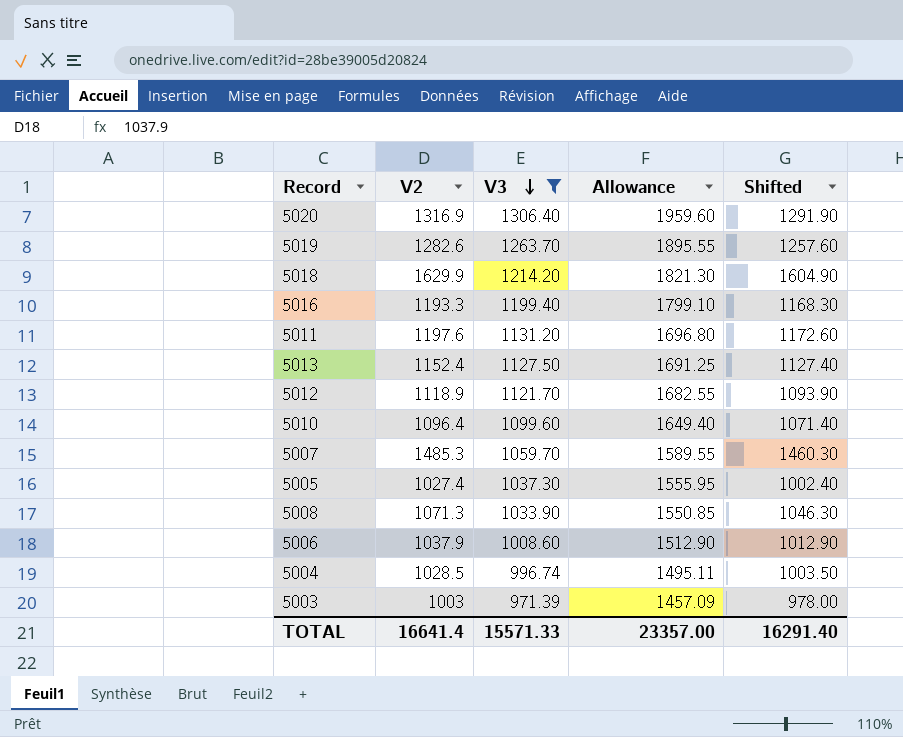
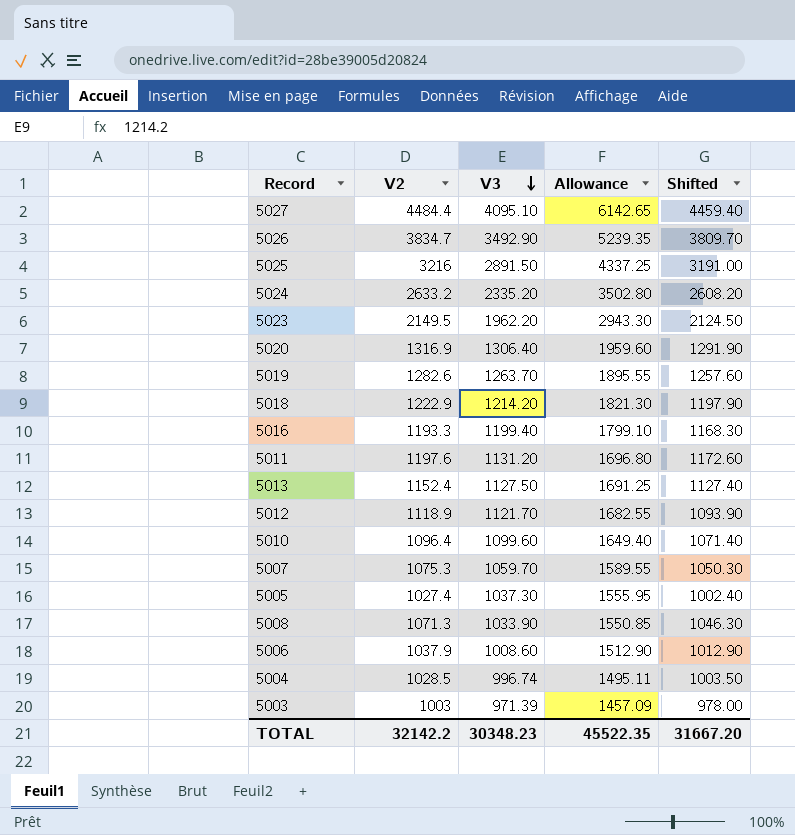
filter: V3 <= 1306.40 -> none
5018 | V2: 1629.9 -> 1222.9
5018 | Shifted: 1604.90 -> 1197.90
5007 | V2: 1485.3 -> 1075.3
5007 | Shifted: 1460.30 -> 1050.30
TOTAL | V2: 16641.4 -> 32142.2
TOTAL | V3: 15571.33 -> 30348.23
TOTAL | Allowance: 23357.00 -> 45522.35
TOTAL | Shifted: 16291.40 -> 31667.20

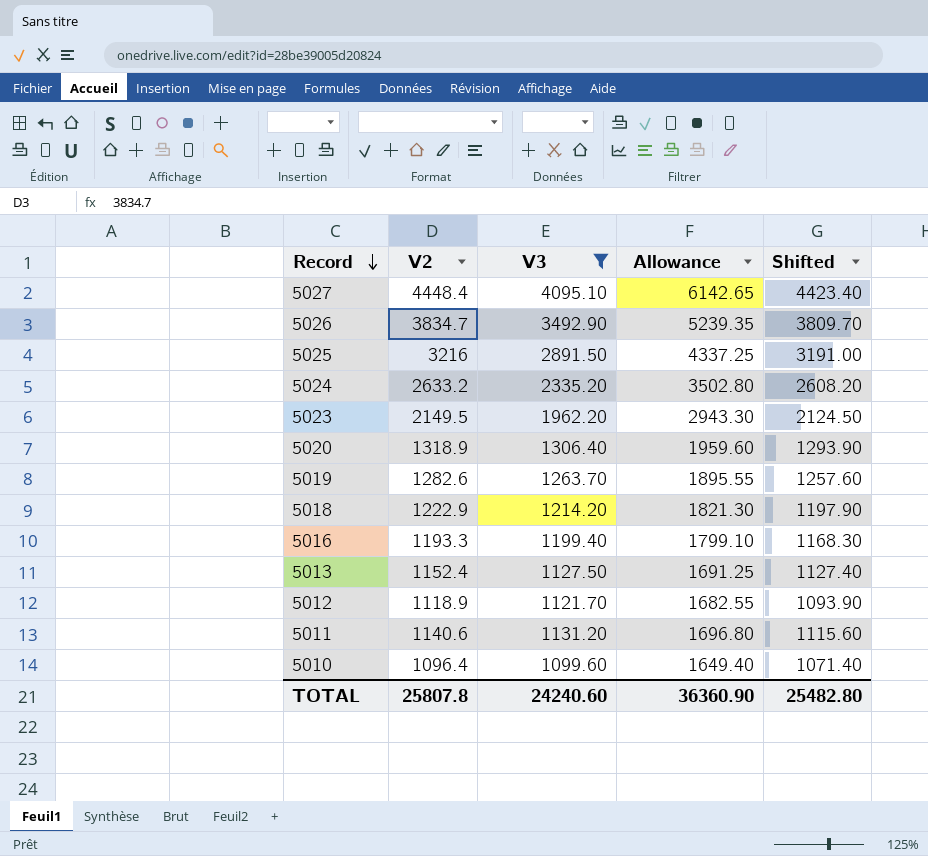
filter: none -> V3 >= 1099.60
row order: V3 descending -> Record descending
5027 | V2: 4484.4 -> 4448.4
5027 | Shifted: 4459.40 -> 4423.40
5020 | V2: 1316.9 -> 1318.9
5020 | Shifted: 1291.90 -> 1293.90
5011 | V2: 1197.6 -> 1140.6
5011 | Shifted: 1172.60 -> 1115.60
TOTAL | V2: 32142.2 -> 25807.8
TOTAL | V3: 30348.23 -> 24240.60
TOTAL | Allowance: 45522.35 -> 36360.90
TOTAL | Shifted: 31667.20 -> 25482.80

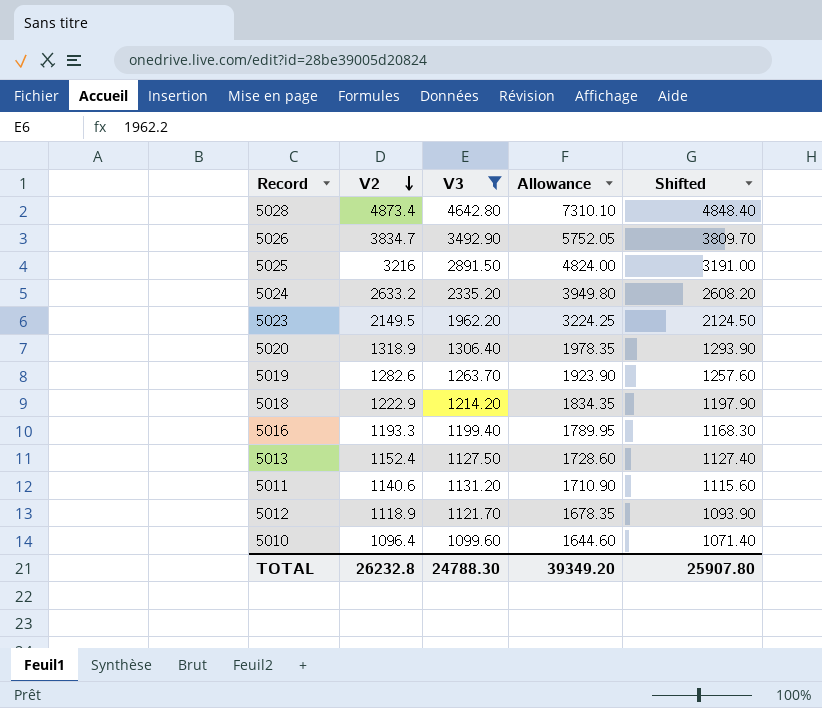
row order: Record descending -> V2 descending
column Allowance | formula: [V3] * 1.5 -> [V2] * 1.5
row 5027: 4448.4 | 4095.10 | 6142.65 | 4423.40 -> none
row 5028: none -> 4873.4 | 4642.80 | 7310.10 | 4848.40
TOTAL | V2: 25807.8 -> 26232.8
TOTAL | V3: 24240.60 -> 24788.30
TOTAL | Allowance: 36360.90 -> 39349.20
TOTAL | Shifted: 25482.80 -> 25907.80

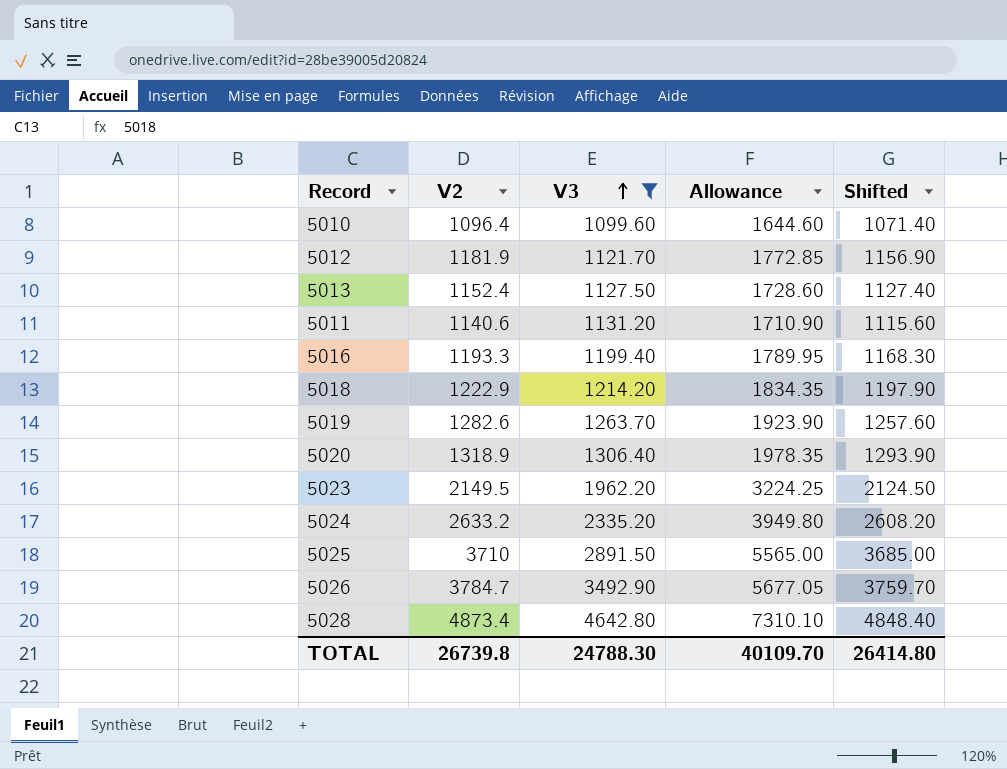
row order: V2 descending -> V3 ascending
5012 | V2: 1118.9 -> 1181.9
5012 | Allowance: 1678.35 -> 1772.85
5012 | Shifted: 1093.90 -> 1156.90
5025 | V2: 3216 -> 3710
5025 | Allowance: 4824.00 -> 5565.00
5025 | Shifted: 3191.00 -> 3685.00
5026 | V2: 3834.7 -> 3784.7
5026 | Allowance: 5752.05 -> 5677.05
5026 | Shifted: 3809.70 -> 3759.70
TOTAL | V2: 26232.8 -> 26739.8
TOTAL | Allowance: 39349.20 -> 40109.70
TOTAL | Shifted: 25907.80 -> 26414.80

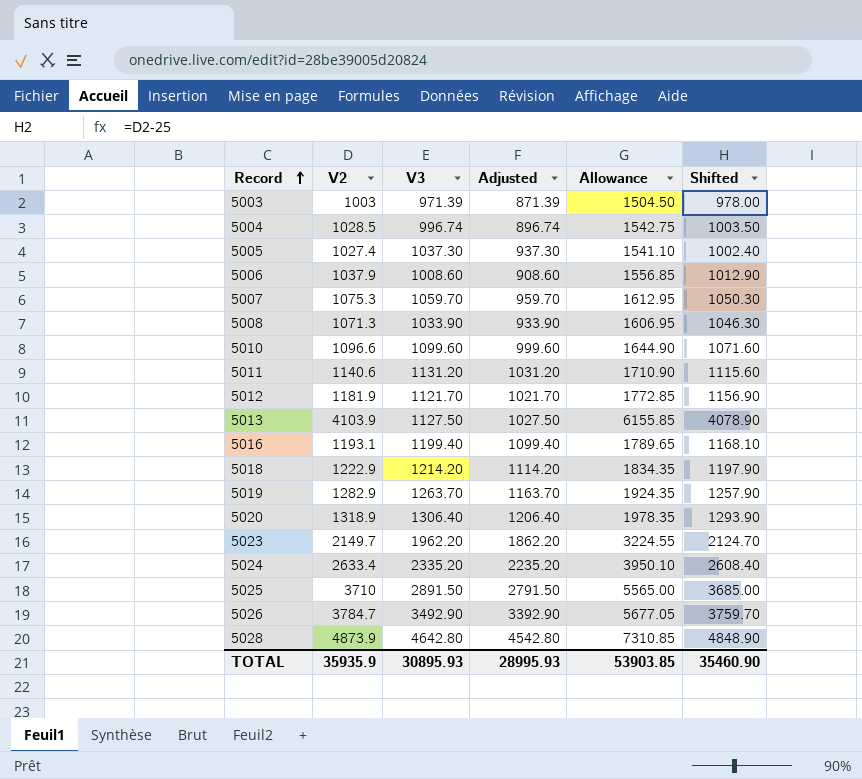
filter: V3 >= 1099.60 -> none
row order: V3 ascending -> Record ascending
column Adjusted | formula: none -> [V3] - 100
5010 | V2: 1096.4 -> 1096.6
5010 | Allowance: 1644.60 -> 1644.90
5010 | Shifted: 1071.40 -> 1071.60
5013 | V2: 1152.4 -> 4103.9
5013 | Allowance: 1728.60 -> 6155.85
5013 | Shifted: 1127.40 -> 4078.90
5016 | V2: 1193.3 -> 1193.1
5016 | Allowance: 1789.95 -> 1789.65
5016 | Shifted: 1168.30 -> 1168.10
5019 | V2: 1282.6 -> 1282.9
5019 | Allowance: 1923.90 -> 1924.35
5019 | Shifted: 1257.60 -> 1257.90
5023 | V2: 2149.5 -> 2149.7
5023 | Allowance: 3224.25 -> 3224.55
5023 | Shifted: 2124.50 -> 2124.70
5024 | V2: 2633.2 -> 2633.4
5024 | Allowance: 3949.80 -> 3950.10
5024 | Shifted: 2608.20 -> 2608.40
5028 | V2: 4873.4 -> 4873.9
5028 | Allowance: 7310.10 -> 7310.85
5028 | Shifted: 4848.40 -> 4848.90
TOTAL | V2: 26739.8 -> 35935.9
TOTAL | V3: 24788.30 -> 30895.93
TOTAL | Allowance: 40109.70 -> 53903.85
TOTAL | Shifted: 26414.80 -> 35460.90

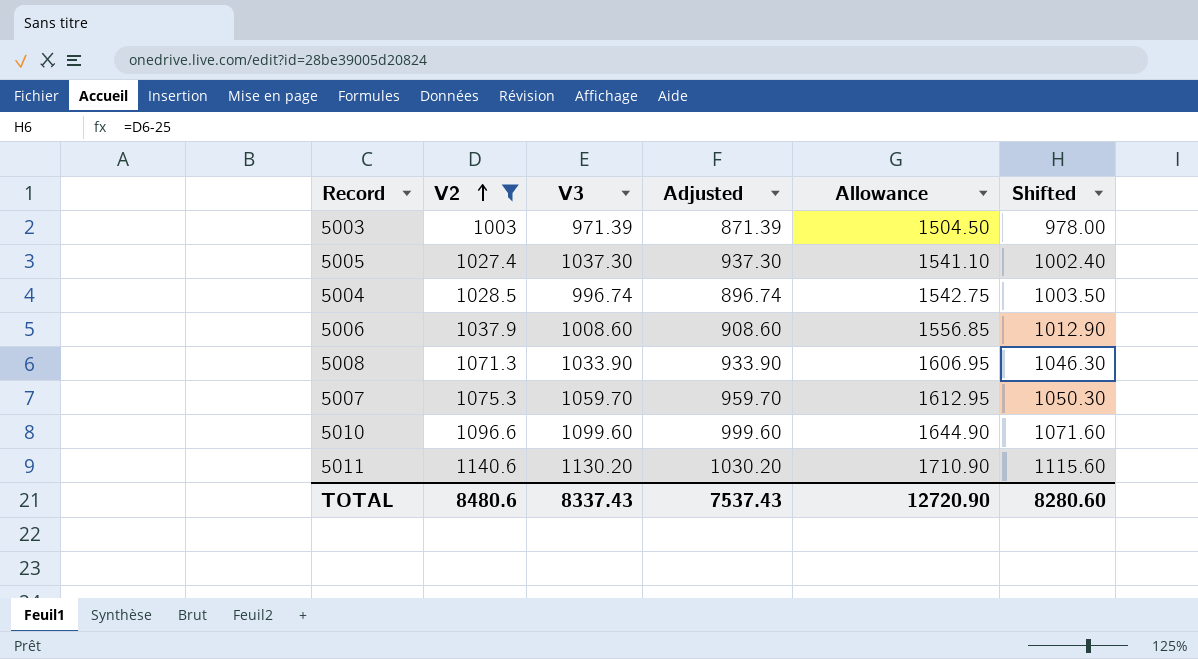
filter: none -> V2 <= 1140.6
row order: Record ascending -> V2 ascending
5011 | V3: 1131.20 -> 1130.20
5011 | Adjusted: 1031.20 -> 1030.20
TOTAL | V2: 35935.9 -> 8480.6
TOTAL | V3: 30895.93 -> 8337.43
TOTAL | Adjusted: 28995.93 -> 7537.43
TOTAL | Allowance: 53903.85 -> 12720.90
TOTAL | Shifted: 35460.90 -> 8280.60

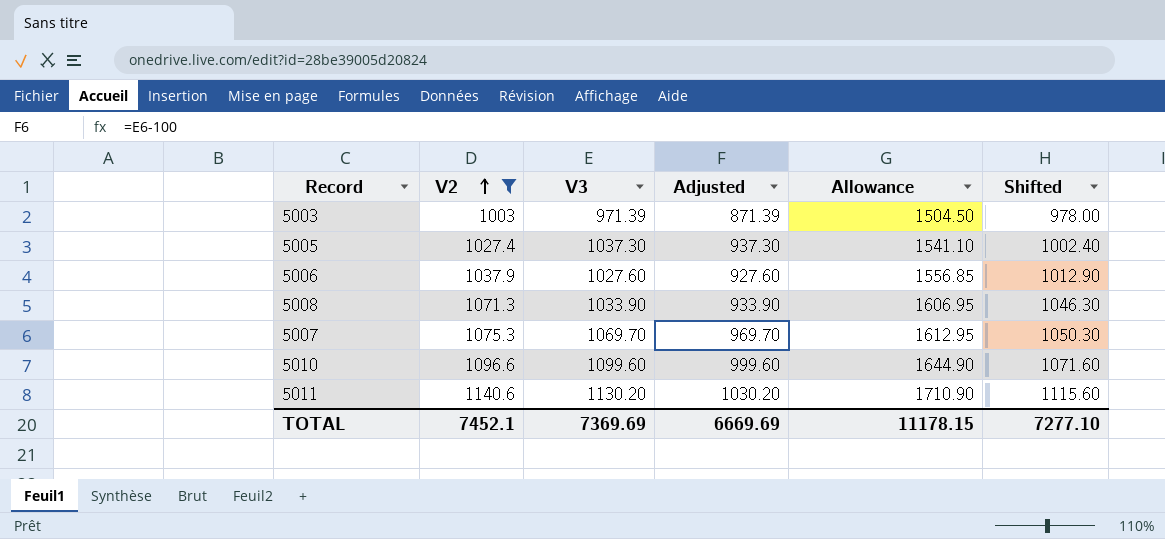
row 5004: 1028.5 | 996.74 | 896.74 | 1542.75 | 1003.50 -> none
5006 | V3: 1008.60 -> 1027.60
5006 | Adjusted: 908.60 -> 927.60
5007 | V3: 1059.70 -> 1069.70
5007 | Adjusted: 959.70 -> 969.70
TOTAL | V2: 8480.6 -> 7452.1
TOTAL | V3: 8337.43 -> 7369.69
TOTAL | Adjusted: 7537.43 -> 6669.69
TOTAL | Allowance: 12720.90 -> 11178.15
TOTAL | Shifted: 8280.60 -> 7277.10

